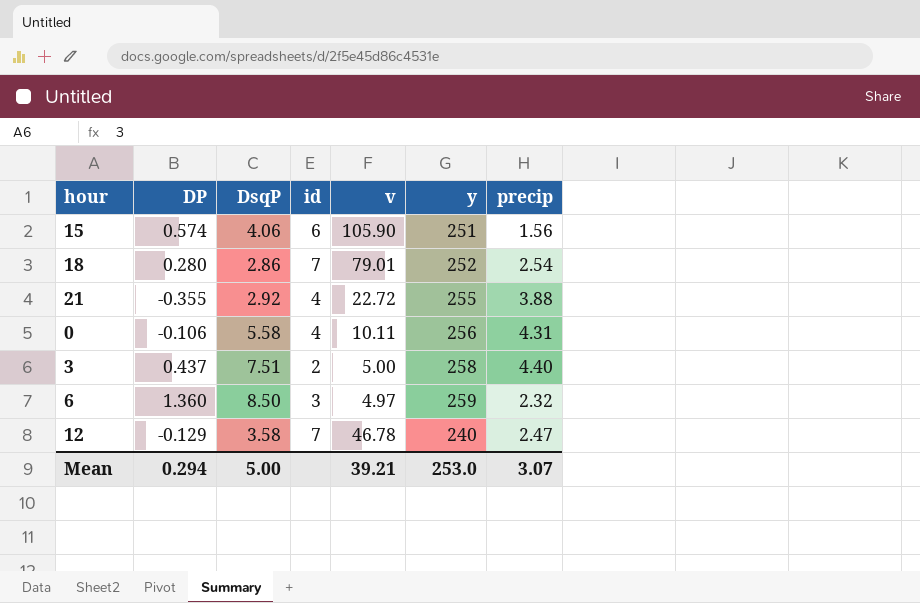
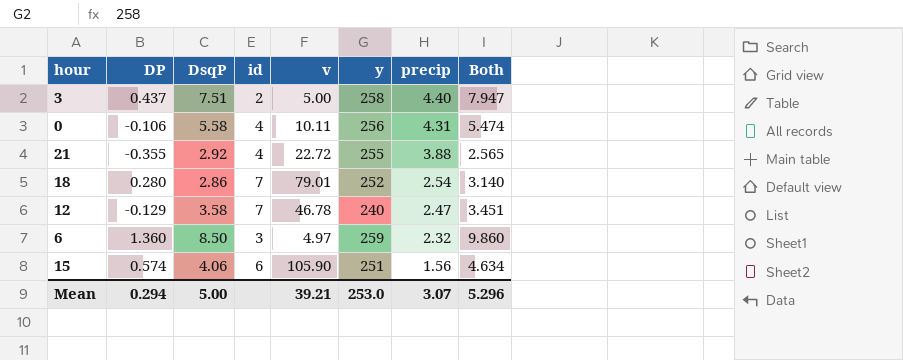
row order: none -> precip descending
column Both | formula: none -> [DP] + [DsqP]

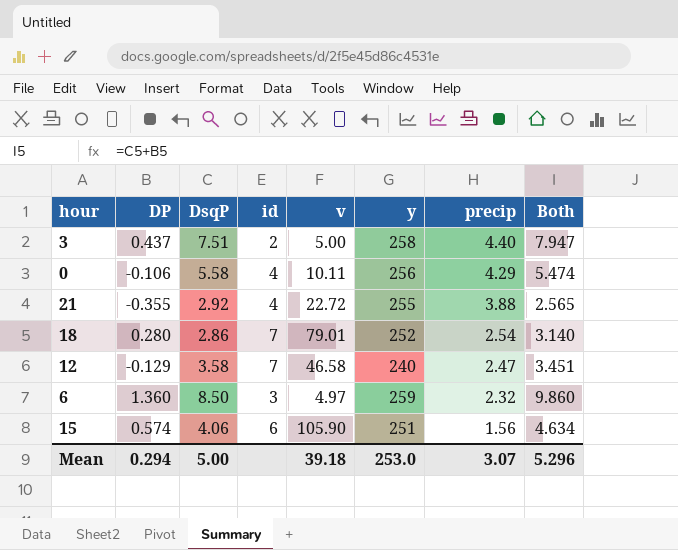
0 | precip: 4.31 -> 4.29
12 | v: 46.78 -> 46.58
Mean | v: 39.21 -> 39.18

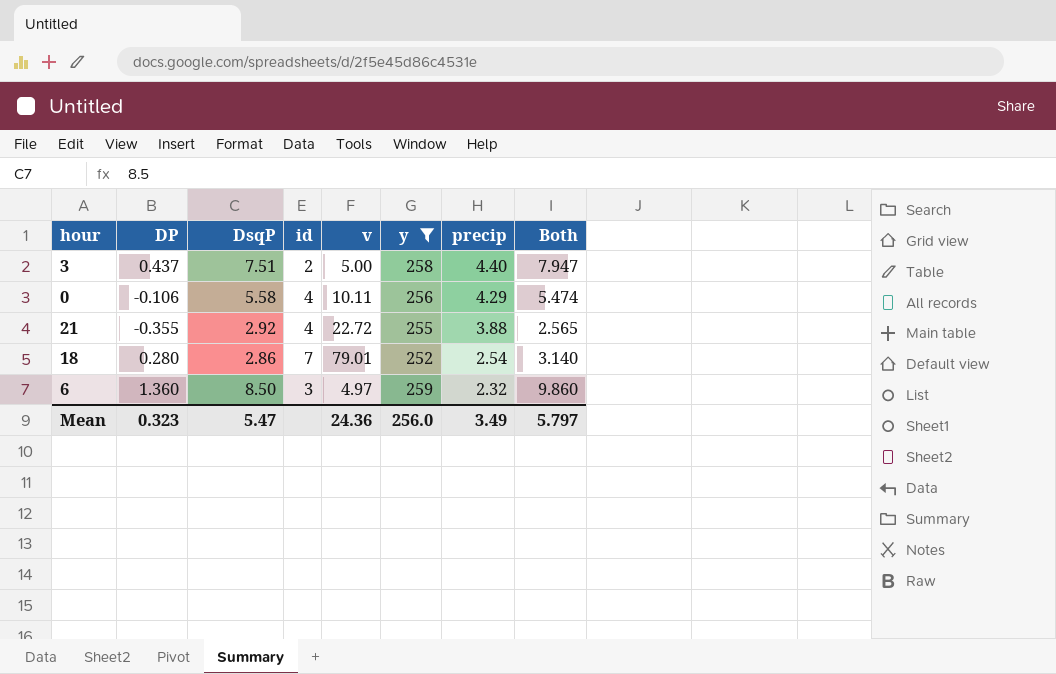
filter: none -> y >= 252
Mean | DP: 0.294 -> 0.323
Mean | DsqP: 5.00 -> 5.47
Mean | v: 39.18 -> 24.36
Mean | y: 253.0 -> 256.0
Mean | precip: 3.07 -> 3.49
Mean | Both: 5.296 -> 5.797

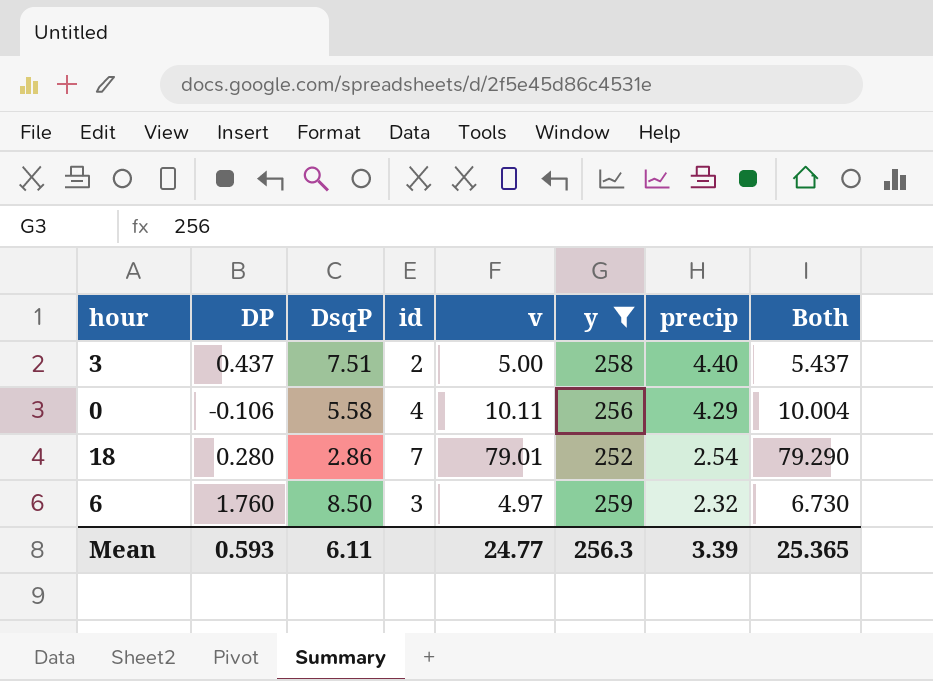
column Both | formula: [DP] + [DsqP] -> [DP] + [v]
row 21: -0.355 | 2.92 | 4 | 22.72 | 255 | 3.88 | 2.565 -> none
6 | DP: 1.360 -> 1.760
Mean | DP: 0.323 -> 0.593
Mean | DsqP: 5.47 -> 6.11
Mean | v: 24.36 -> 24.77
Mean | y: 256.0 -> 256.3
Mean | precip: 3.49 -> 3.39
Mean | Both: 5.797 -> 25.365

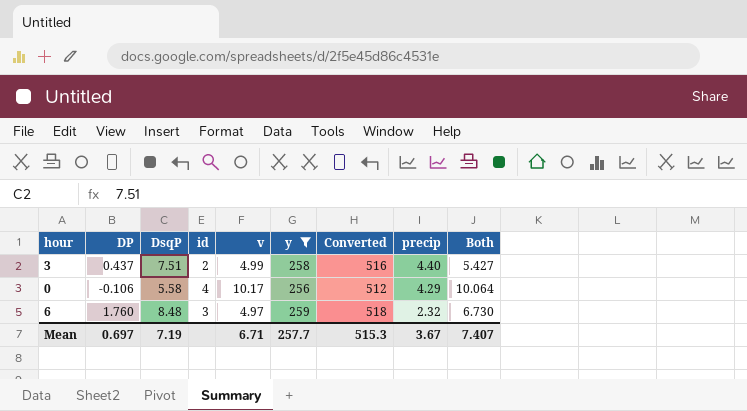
column Converted | formula: none -> [y] * 2
row 18: 0.280 | 2.86 | 7 | 79.01 | 252 | 2.54 | 79.290 -> none
3 | v: 5.00 -> 4.99
3 | Both: 5.437 -> 5.427
0 | v: 10.11 -> 10.17
0 | Both: 10.004 -> 10.064
6 | DsqP: 8.50 -> 8.48
Mean | DP: 0.593 -> 0.697
Mean | DsqP: 6.11 -> 7.19
Mean | v: 24.77 -> 6.71
Mean | y: 256.3 -> 257.7
Mean | precip: 3.39 -> 3.67
Mean | Both: 25.365 -> 7.407

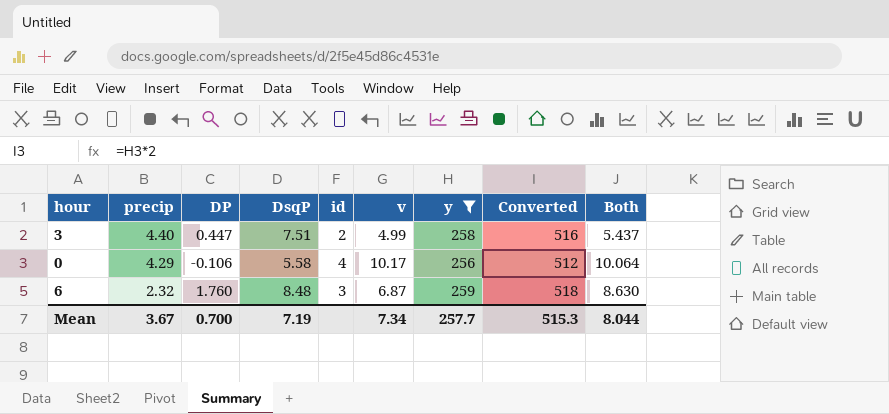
column precip | position: 8 -> 2
3 | DP: 0.437 -> 0.447
3 | Both: 5.427 -> 5.437
6 | v: 4.97 -> 6.87
6 | Both: 6.730 -> 8.630
Mean | DP: 0.697 -> 0.700
Mean | v: 6.71 -> 7.34
Mean | Both: 7.407 -> 8.044

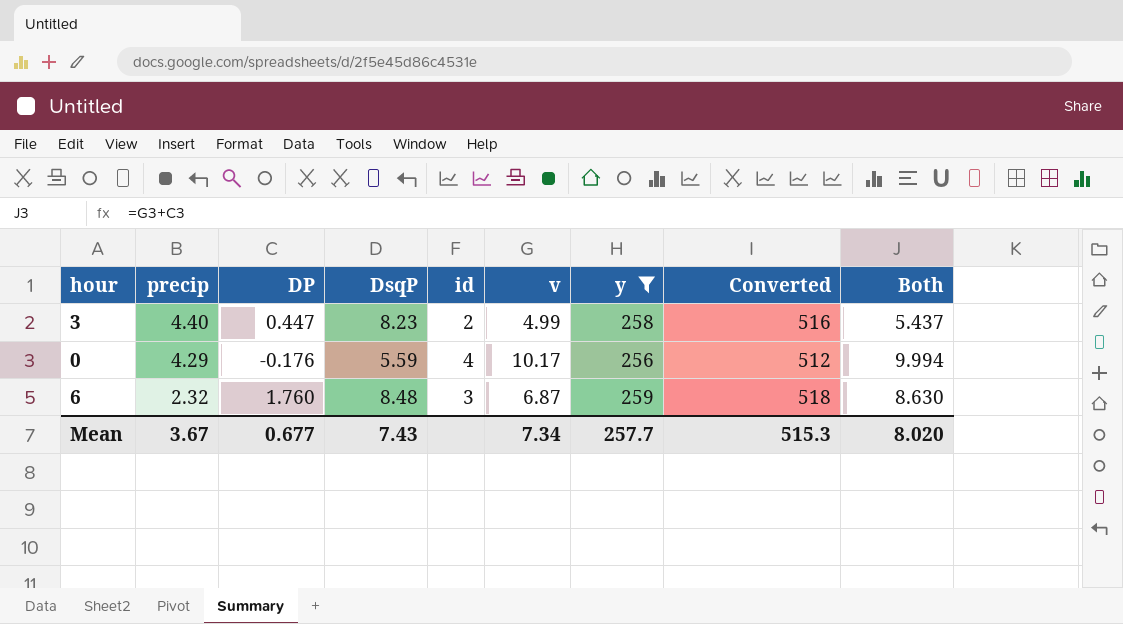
3 | DsqP: 7.51 -> 8.23
0 | DP: -0.106 -> -0.176
0 | DsqP: 5.58 -> 5.59
0 | Both: 10.064 -> 9.994
Mean | DP: 0.700 -> 0.677
Mean | DsqP: 7.19 -> 7.43
Mean | Both: 8.044 -> 8.020

